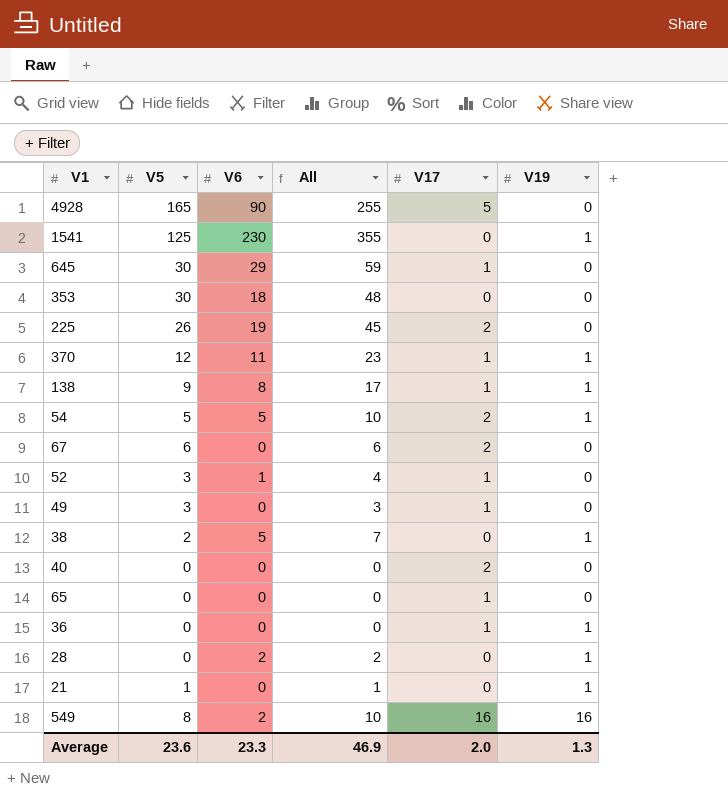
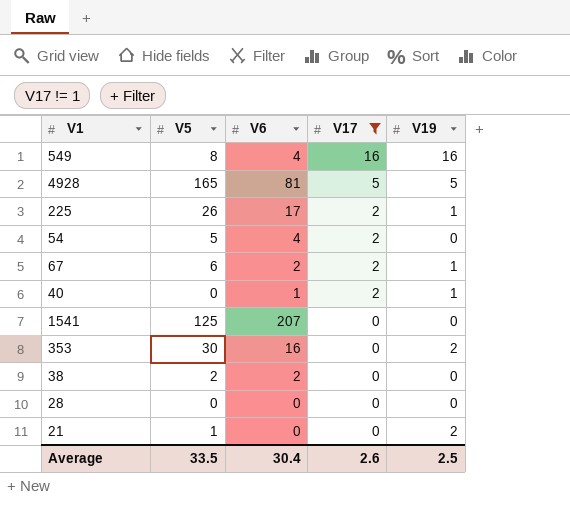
filter: none -> V17 != 1
row order: none -> V17 descending
column All | formula: [V5] + [V6] -> none
549 | V6: 2 -> 4
4928 | V6: 90 -> 81
4928 | V19: 0 -> 5
225 | V6: 19 -> 17
225 | V19: 0 -> 1
54 | V6: 5 -> 4
54 | V19: 1 -> 0
67 | V6: 0 -> 2
67 | V19: 0 -> 1
40 | V6: 0 -> 1
40 | V19: 0 -> 1
1541 | V6: 230 -> 207
1541 | V19: 1 -> 0
353 | V6: 18 -> 16
353 | V19: 0 -> 2
38 | V6: 5 -> 2
38 | V19: 1 -> 0
28 | V6: 2 -> 0
28 | V19: 1 -> 0
21 | V19: 1 -> 2
Average | V5: 23.6 -> 33.5
Average | V6: 23.3 -> 30.4
Average | V17: 2.0 -> 2.6
Average | V19: 1.3 -> 2.5

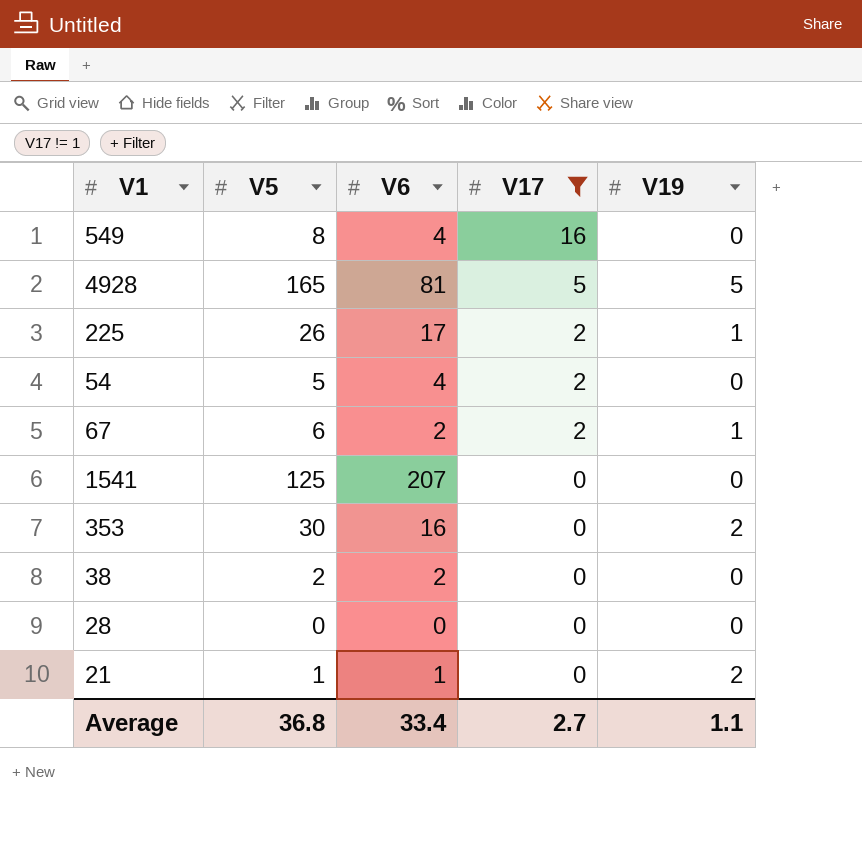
row 40: 0 | 1 | 2 | 1 -> none
549 | V19: 16 -> 0
21 | V6: 0 -> 1
Average | V5: 33.5 -> 36.8
Average | V6: 30.4 -> 33.4
Average | V17: 2.6 -> 2.7
Average | V19: 2.5 -> 1.1

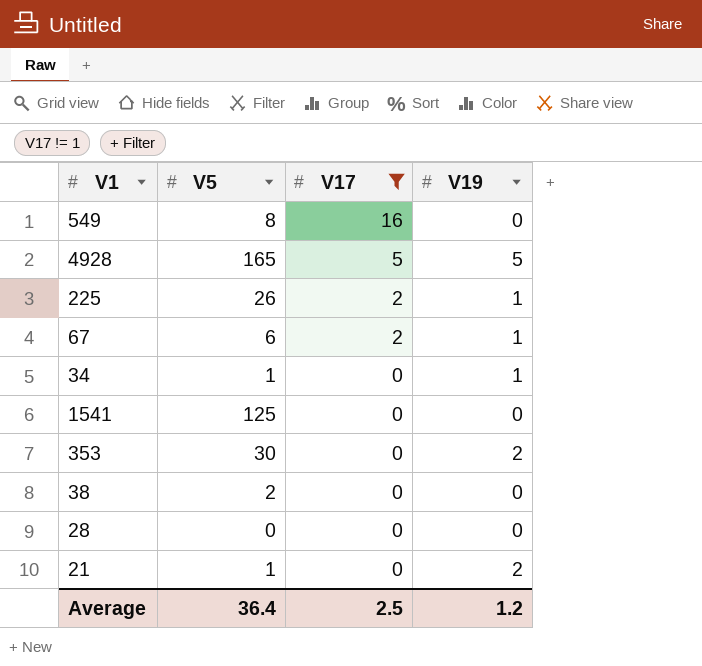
column V6 | position: 3 -> none
row 54: 5 | 4 | 2 | 0 -> none
row 34: none -> 1 | 0 | 1
Average | V5: 36.8 -> 36.4
Average | V17: 2.7 -> 2.5
Average | V19: 1.1 -> 1.2

